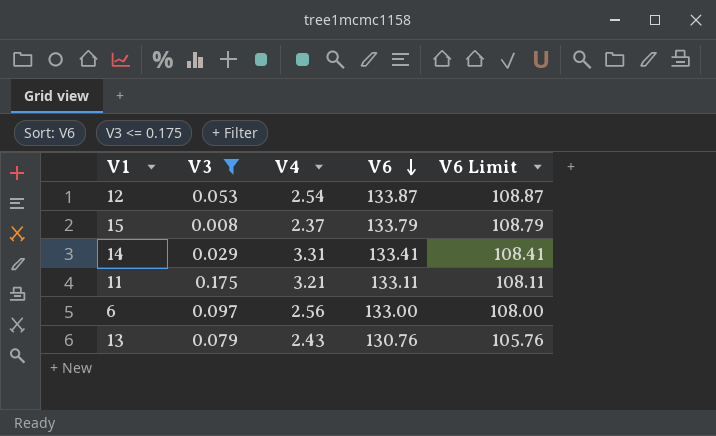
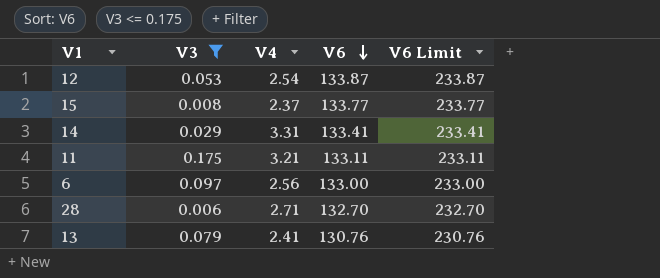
column V6 Limit | formula: [V6] - 25 -> [V6] + 100
15 | V6: 133.79 -> 133.77
row 28: none -> 0.006 | 2.71 | 132.70 | 232.70
13 | V4: 2.43 -> 2.41

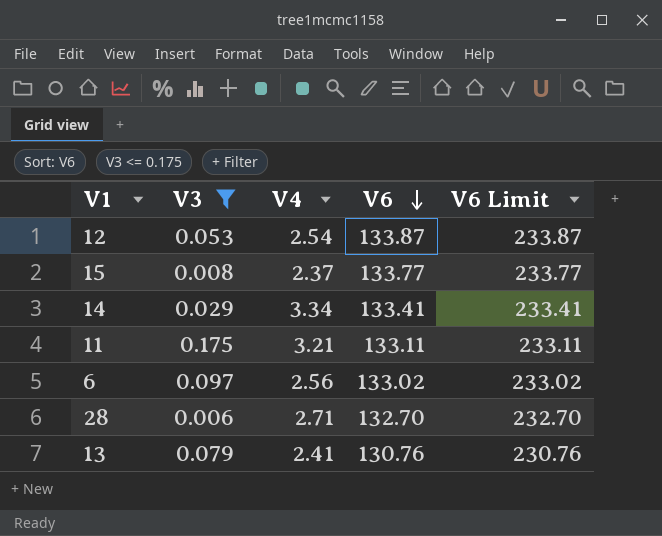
14 | V4: 3.31 -> 3.34
6 | V6: 133.00 -> 133.02
6 | V6 Limit: 233.00 -> 233.02

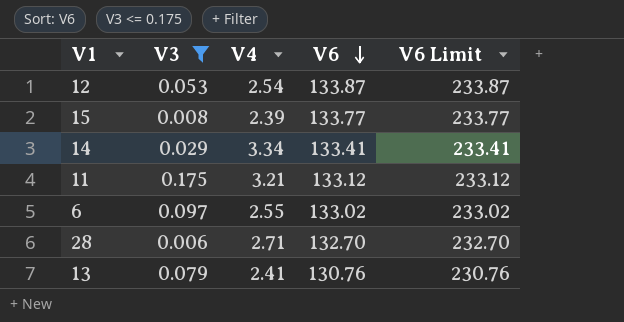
15 | V4: 2.37 -> 2.39
11 | V6: 133.11 -> 133.12
11 | V6 Limit: 233.11 -> 233.12
6 | V4: 2.56 -> 2.55

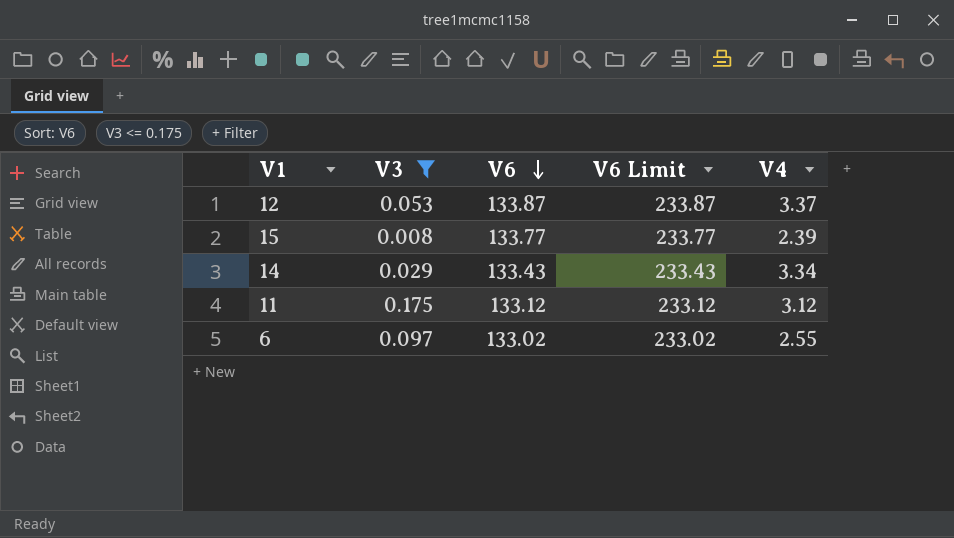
column V4 | position: 3 -> 5
row 28: 0.006 | 2.71 | 132.70 | 232.70 -> none
row 13: 0.079 | 2.41 | 130.76 | 230.76 -> none
12 | V4: 2.54 -> 3.37
14 | V6: 133.41 -> 133.43
14 | V6 Limit: 233.41 -> 233.43
11 | V4: 3.21 -> 3.12

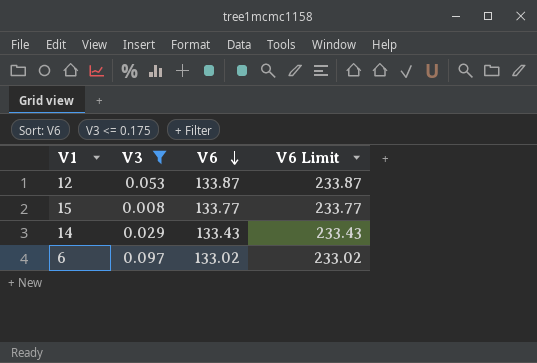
column V4 | position: 5 -> none
row 11: 0.175 | 133.12 | 233.12 | 3.12 -> none

